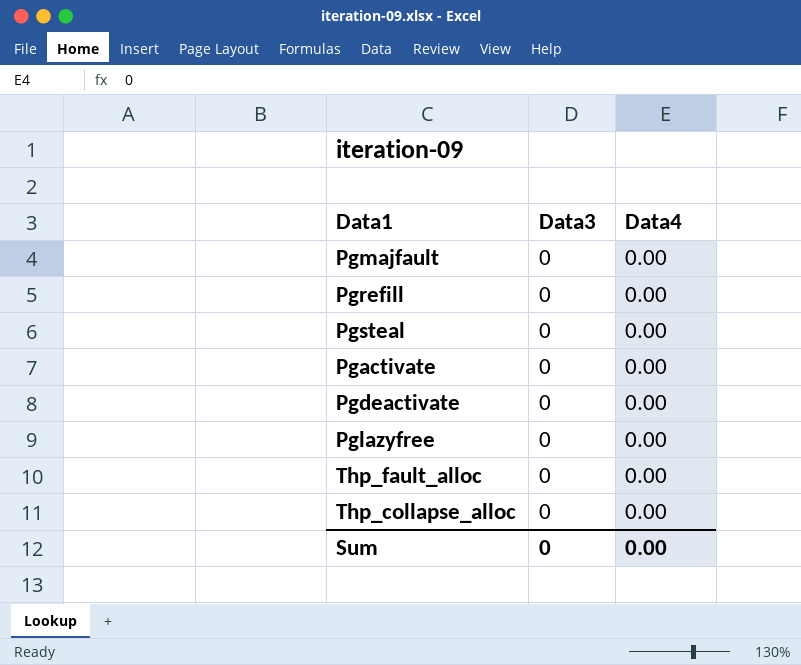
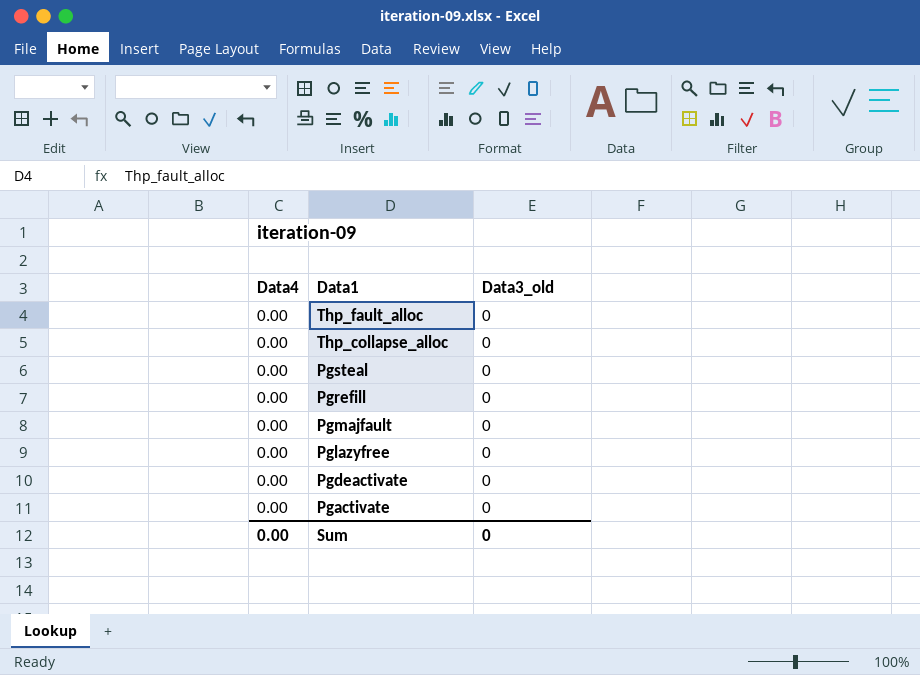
row order: none -> Data1 descending
column Data4 | position: 3 -> 1
column name: Data3 -> Data3_old

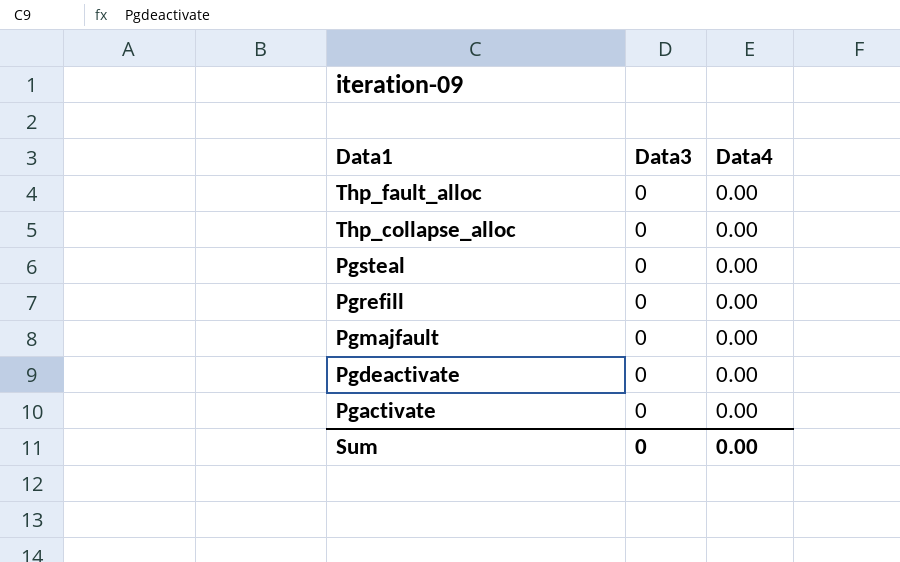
column name: Data3_old -> Data3
column Data4 | position: 1 -> 3
row Pglazyfree: 0.00 | 0 -> none

